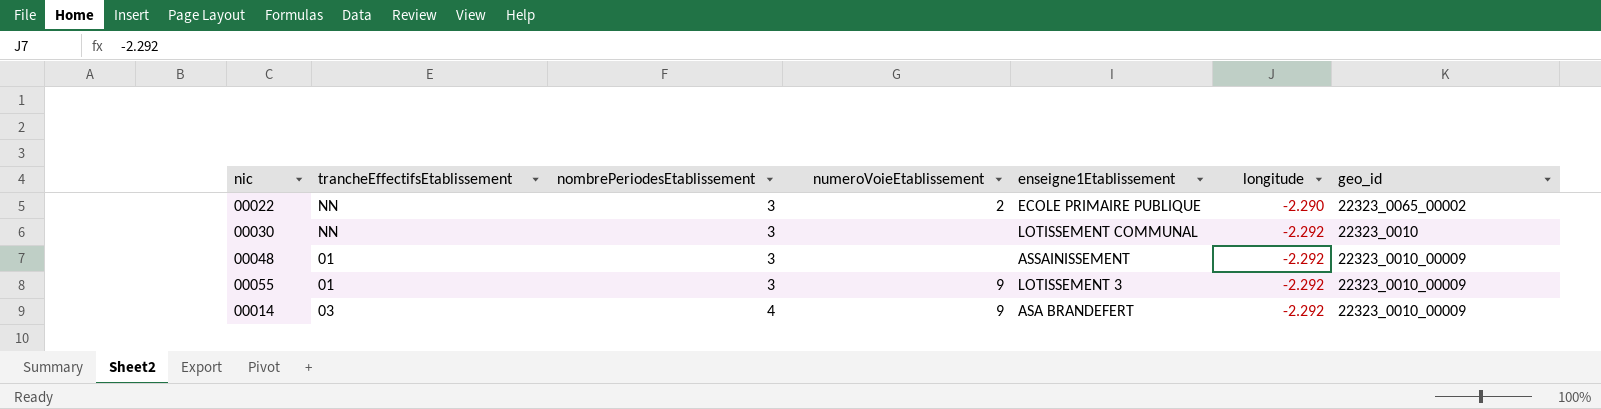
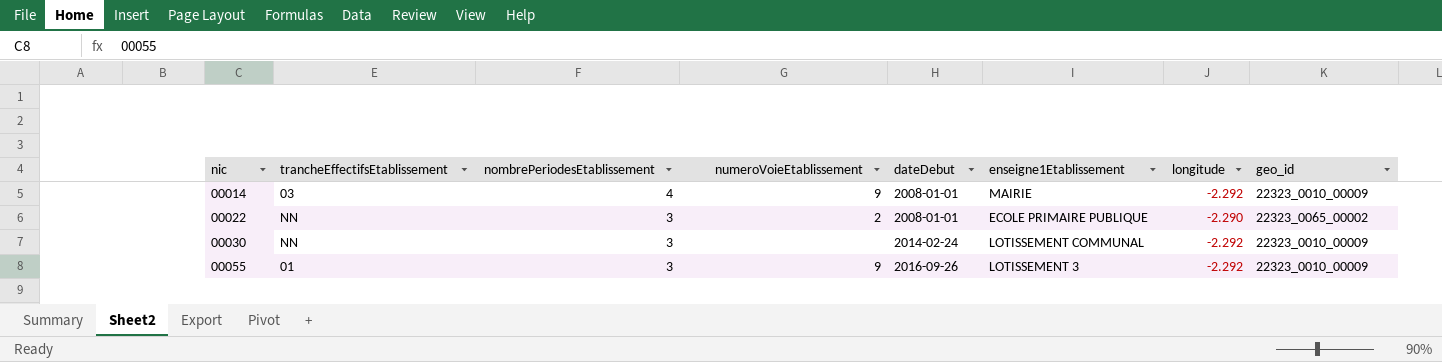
row order: nombrePeriodesEtablissement ascending -> nic ascending
column dateDebut | position: none -> 5
row 00048: 01 | 3 | none | ASSAINISSEMENT | -2.292 | 22323_0010_00009 -> none
00014 | enseigne1Etablissement: ASA BRANDEFERT -> MAIRIE
00030 | geo_id: 22323_0010 -> 22323_0010_00009

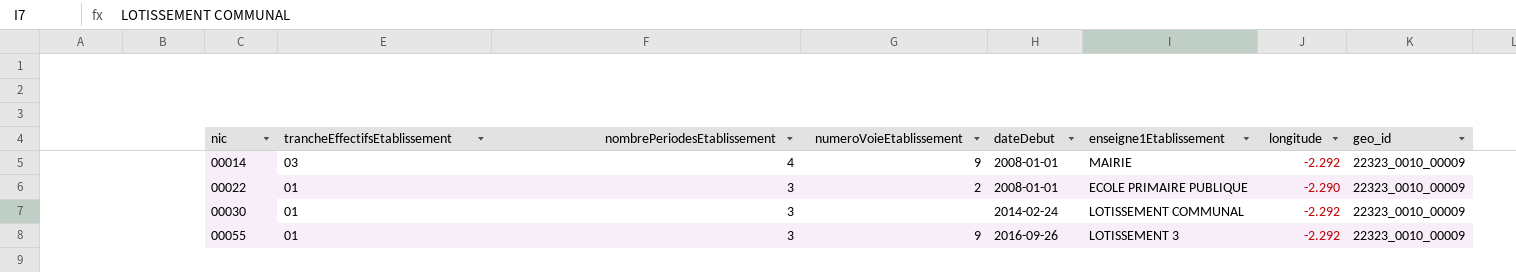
00022 | trancheEffectifsEtablissement: NN -> 01
00022 | geo_id: 22323_0065_00002 -> 22323_0010_00009
00030 | trancheEffectifsEtablissement: NN -> 01

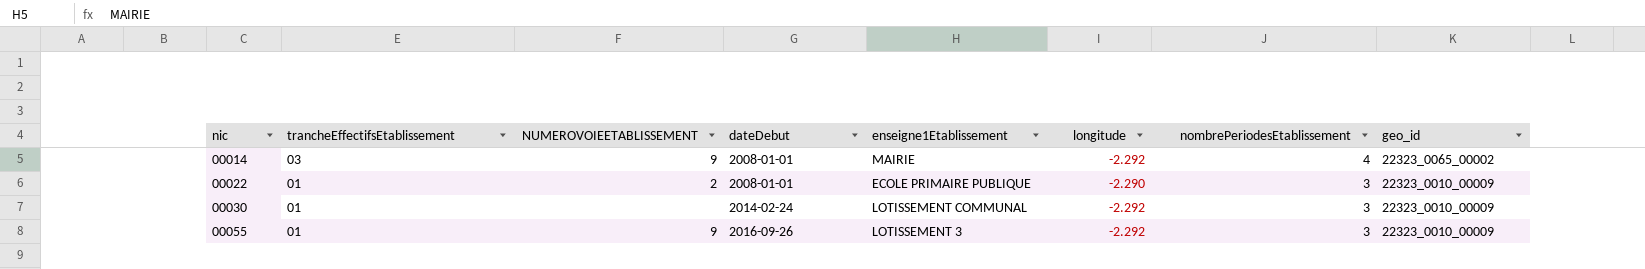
column name: numeroVoieEtablissement -> NUMEROVOIEETABLISSEMENT
column nombrePeriodesEtablissement | position: 3 -> 7
00014 | geo_id: 22323_0010_00009 -> 22323_0065_00002

